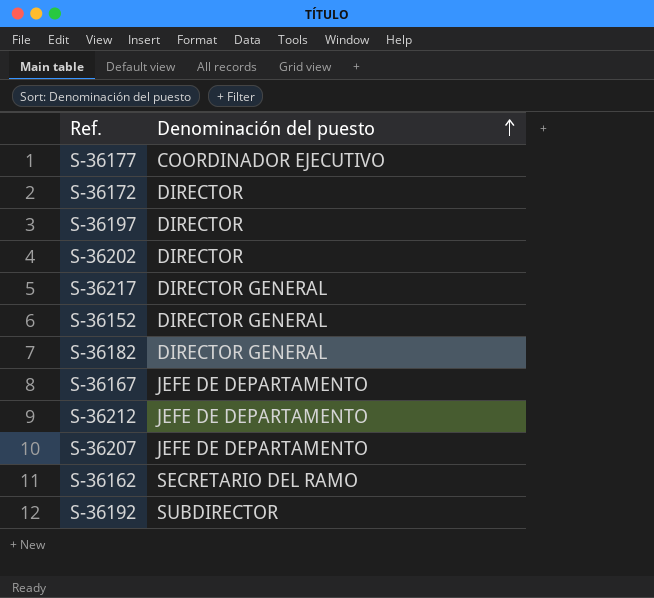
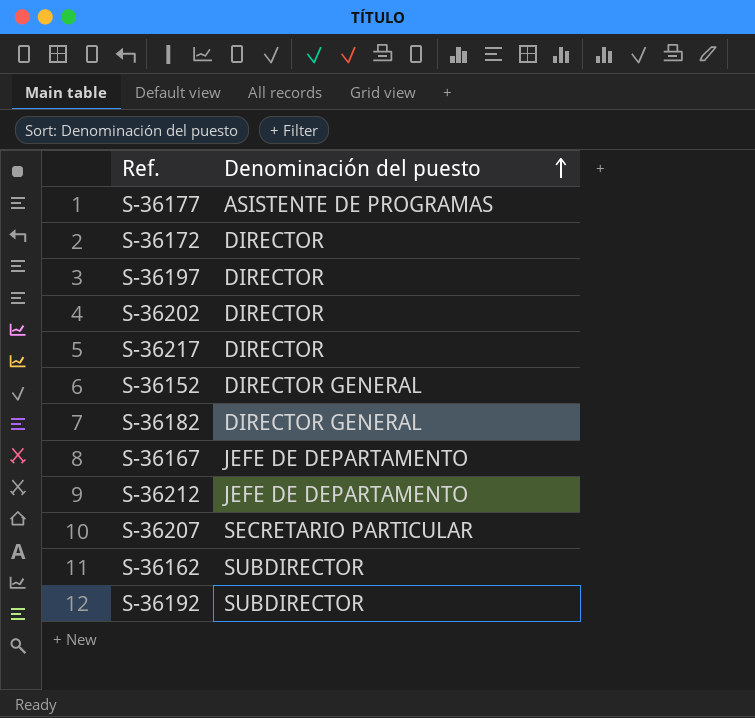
S-36177 | Denominación del puesto: COORDINADOR EJECUTIVO -> ASISTENTE DE PROGRAMAS
S-36217 | Denominación del puesto: DIRECTOR GENERAL -> DIRECTOR
S-36207 | Denominación del puesto: JEFE DE DEPARTAMENTO -> SECRETARIO PARTICULAR
S-36162 | Denominación del puesto: SECRETARIO DEL RAMO -> SUBDIRECTOR

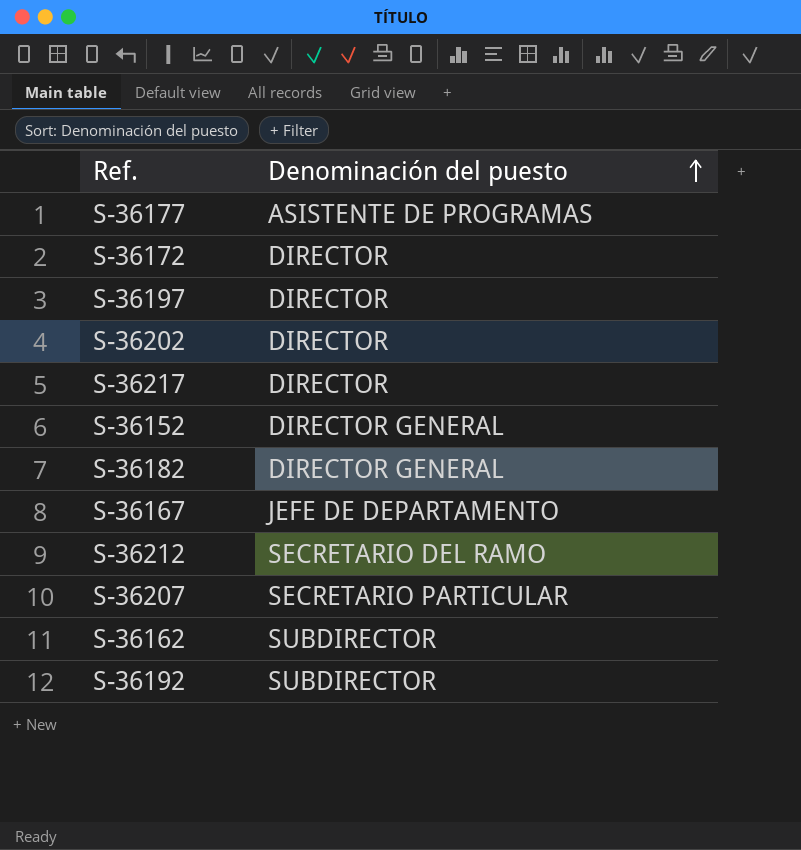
S-36212 | Denominación del puesto: JEFE DE DEPARTAMENTO -> SECRETARIO DEL RAMO

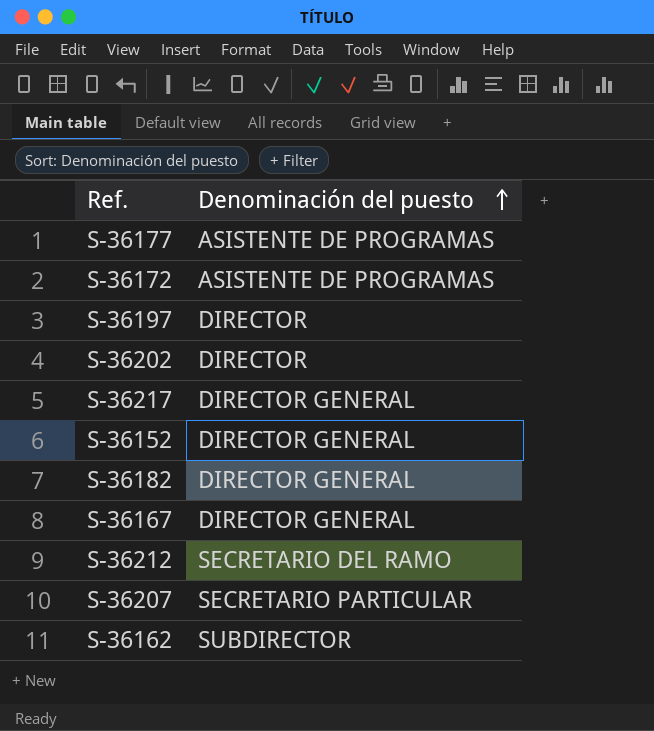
row S-36192: SUBDIRECTOR -> none
S-36172 | Denominación del puesto: DIRECTOR -> ASISTENTE DE PROGRAMAS
S-36217 | Denominación del puesto: DIRECTOR -> DIRECTOR GENERAL
S-36167 | Denominación del puesto: JEFE DE DEPARTAMENTO -> DIRECTOR GENERAL

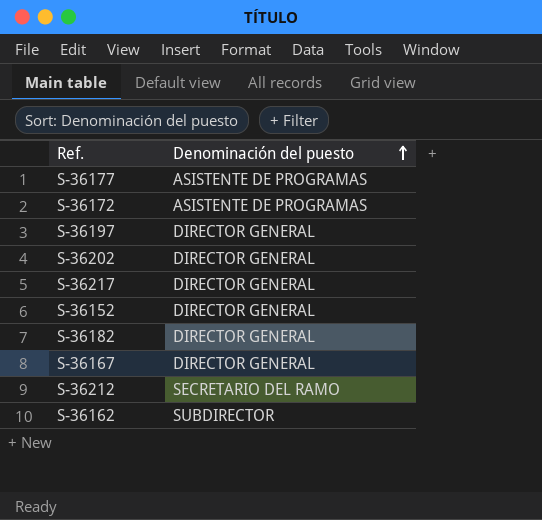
row S-36207: SECRETARIO PARTICULAR -> none
S-36197 | Denominación del puesto: DIRECTOR -> DIRECTOR GENERAL
S-36202 | Denominación del puesto: DIRECTOR -> DIRECTOR GENERAL

